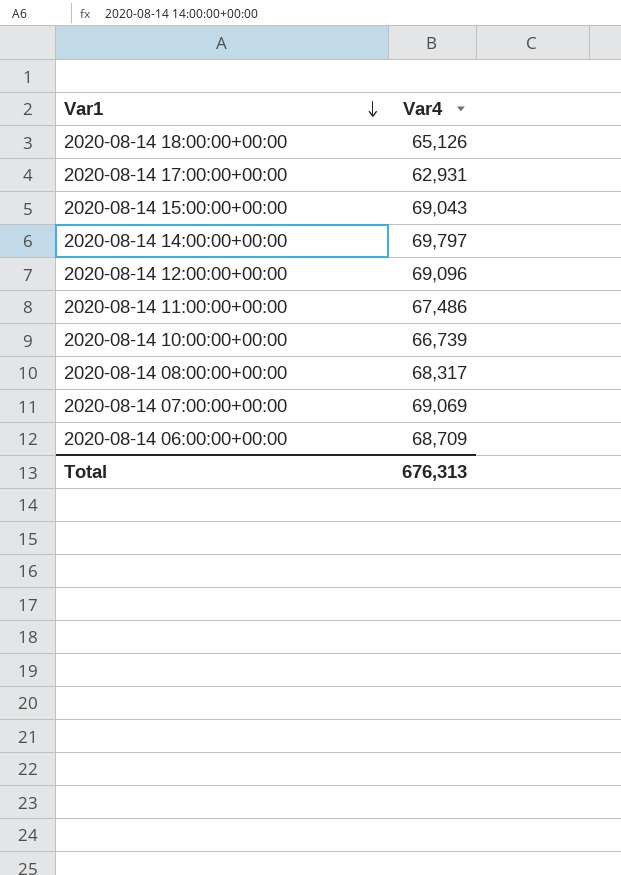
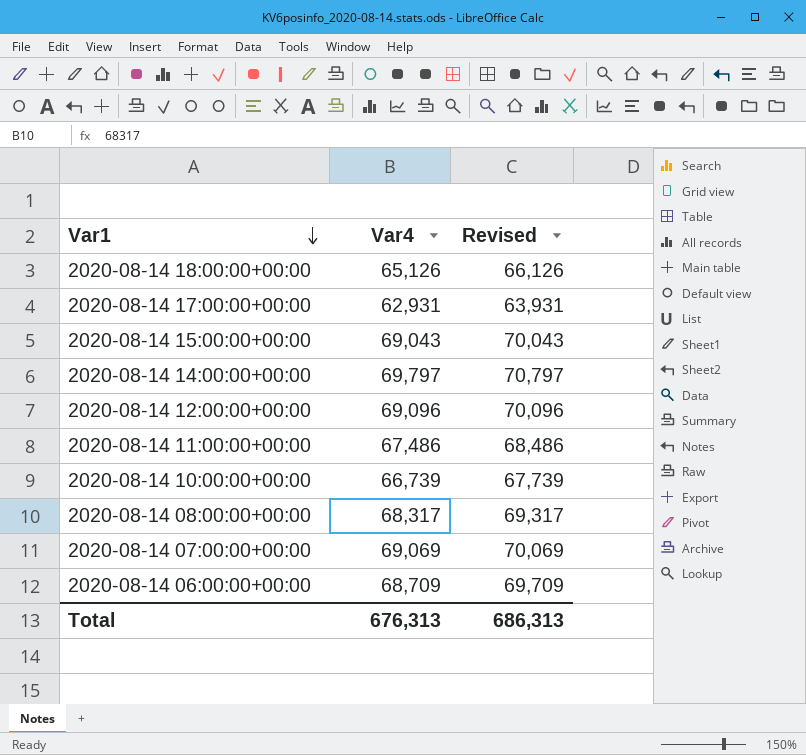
column Revised | formula: none -> [Var4] + 1000

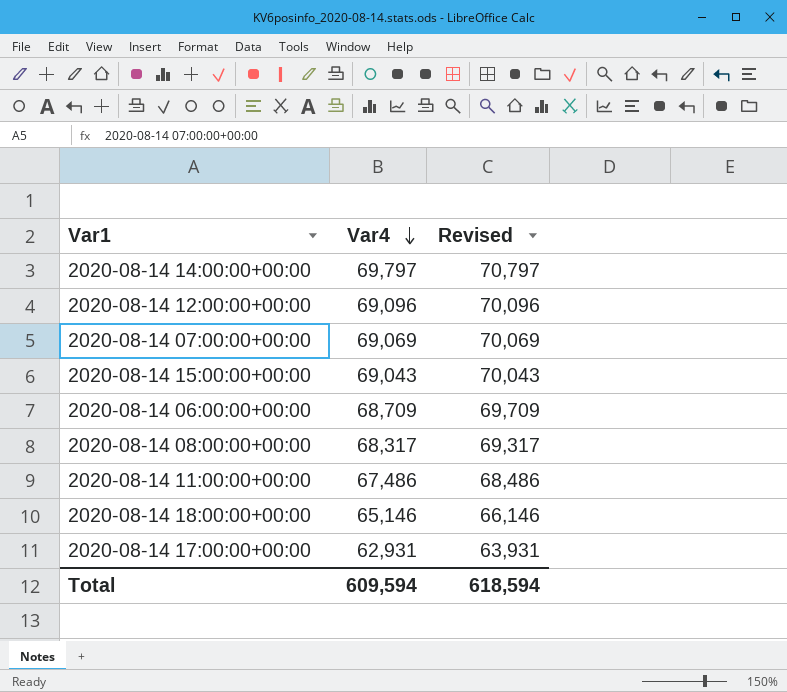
row order: Var1 descending -> Var4 descending
row 2020-08-14 10:00:00+00:00: 66,739 | 67,739 -> none
2020-08-14 18:00:00+00:00 | Var4: 65,126 -> 65,146
2020-08-14 18:00:00+00:00 | Revised: 66,126 -> 66,146
Total | Var4: 676,313 -> 609,594
Total | Revised: 686,313 -> 618,594

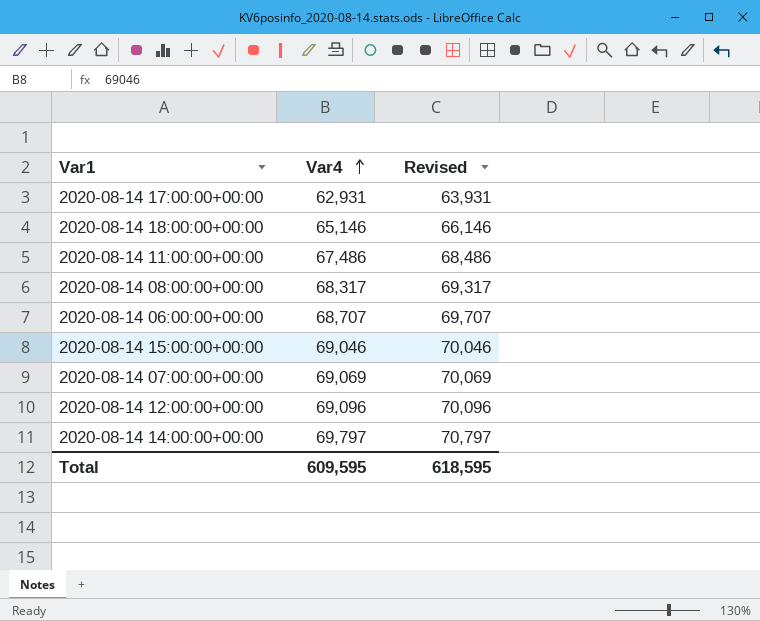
row order: Var4 descending -> Var4 ascending
2020-08-14 06:00:00+00:00 | Var4: 68,709 -> 68,707
2020-08-14 06:00:00+00:00 | Revised: 69,709 -> 69,707
2020-08-14 15:00:00+00:00 | Var4: 69,043 -> 69,046
2020-08-14 15:00:00+00:00 | Revised: 70,043 -> 70,046
Total | Var4: 609,594 -> 609,595
Total | Revised: 618,594 -> 618,595

